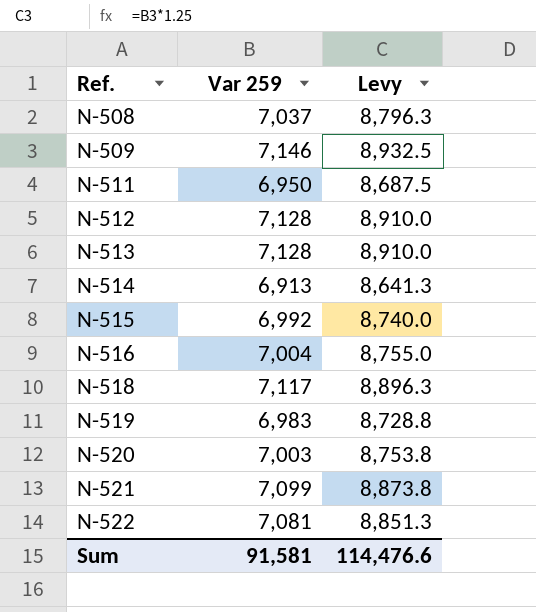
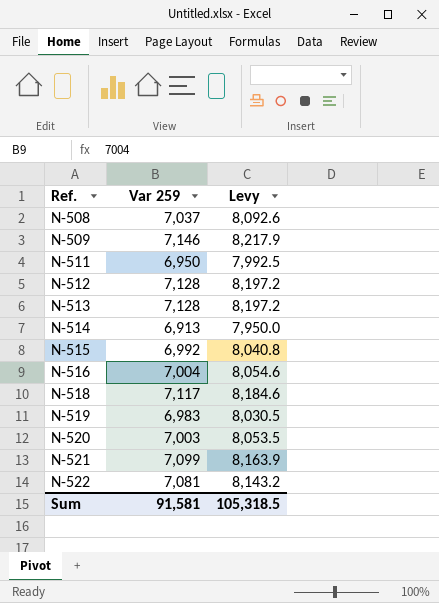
column Levy | formula: [Var 259] * 1.25 -> [Var 259] * 1.15
Sum | Levy: 114,476.6 -> 105,318.5

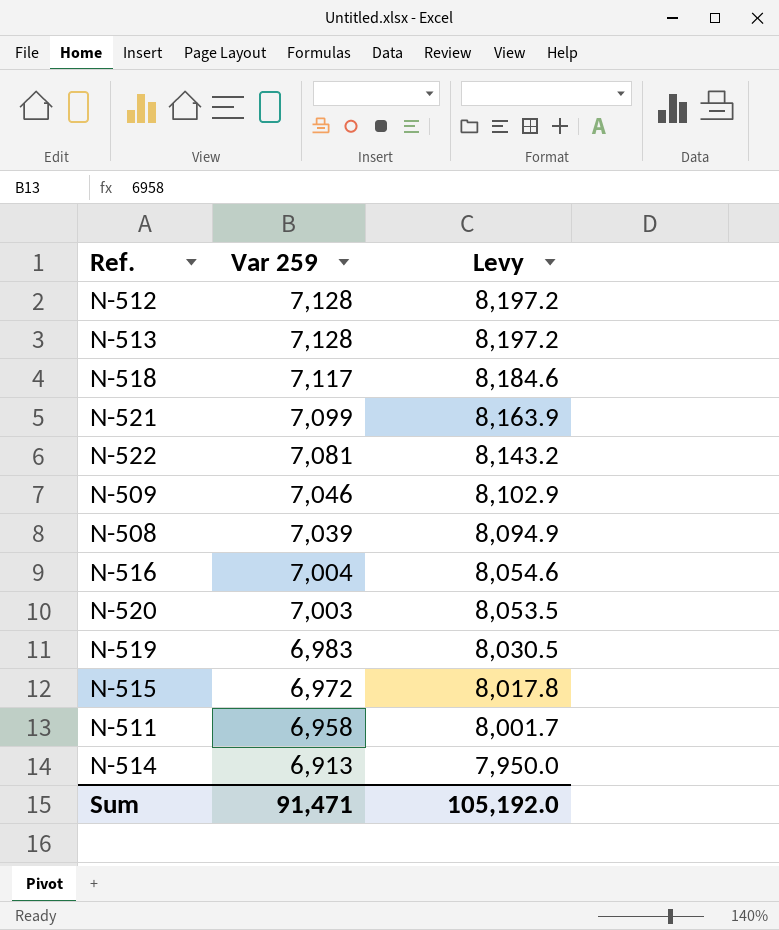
row order: Ref. ascending -> Var 259 descending
N-509 | Var 259: 7,146 -> 7,046
N-509 | Levy: 8,217.9 -> 8,102.9
N-508 | Var 259: 7,037 -> 7,039
N-508 | Levy: 8,092.6 -> 8,094.9
N-515 | Var 259: 6,992 -> 6,972
N-515 | Levy: 8,040.8 -> 8,017.8
N-511 | Var 259: 6,950 -> 6,958
N-511 | Levy: 7,992.5 -> 8,001.7
Sum | Var 259: 91,581 -> 91,471
Sum | Levy: 105,318.5 -> 105,192.0

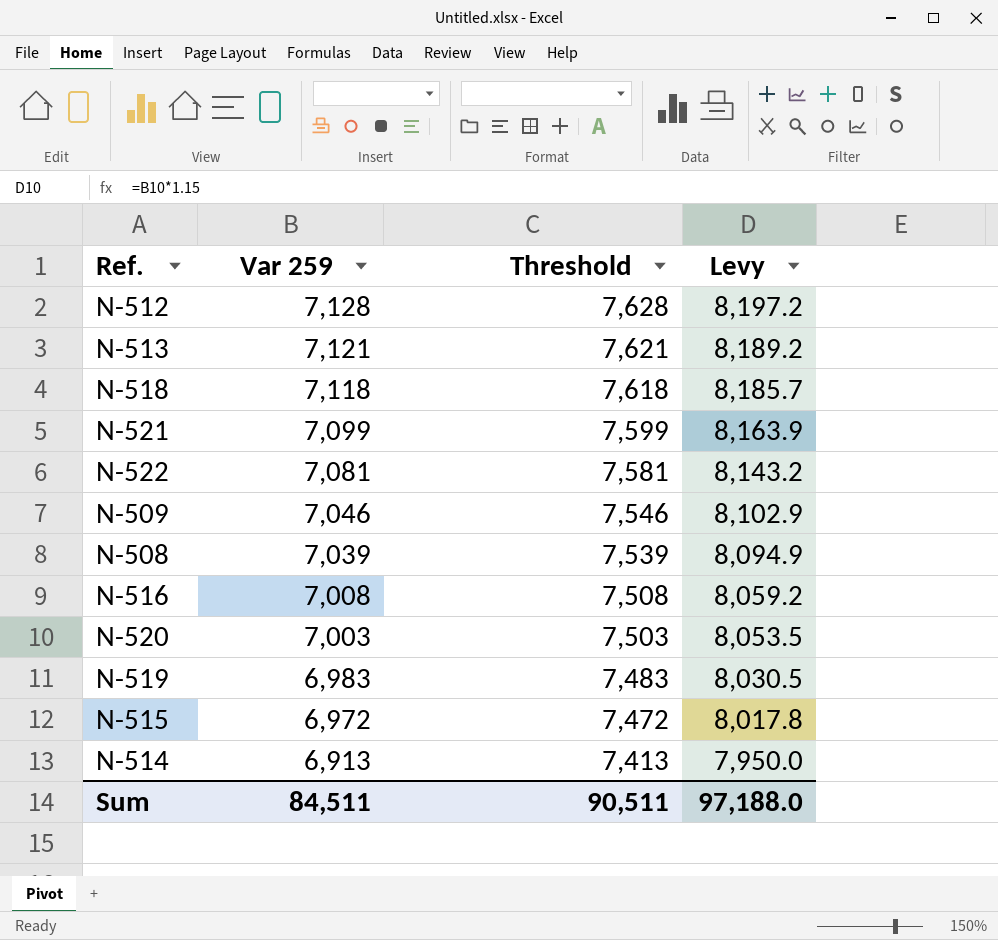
column Threshold | formula: none -> [Var 259] + 500
row N-511: 6,958 | 8,001.7 -> none
N-513 | Var 259: 7,128 -> 7,121
N-513 | Levy: 8,197.2 -> 8,189.2
N-518 | Var 259: 7,117 -> 7,118
N-518 | Levy: 8,184.6 -> 8,185.7
N-516 | Var 259: 7,004 -> 7,008
N-516 | Levy: 8,054.6 -> 8,059.2
Sum | Var 259: 91,471 -> 84,511
Sum | Levy: 105,192.0 -> 97,188.0

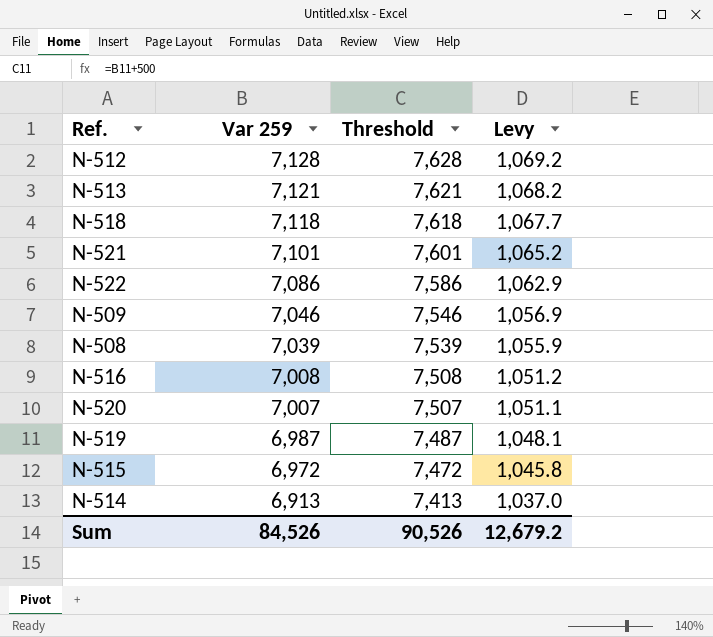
column Levy | formula: [Var 259] * 1.15 -> [Var 259] * 0.15
N-521 | Var 259: 7,099 -> 7,101
N-521 | Threshold: 7,599 -> 7,601
N-522 | Var 259: 7,081 -> 7,086
N-522 | Threshold: 7,581 -> 7,586
N-520 | Var 259: 7,003 -> 7,007
N-520 | Threshold: 7,503 -> 7,507
N-519 | Var 259: 6,983 -> 6,987
N-519 | Threshold: 7,483 -> 7,487
Sum | Var 259: 84,511 -> 84,526
Sum | Threshold: 90,511 -> 90,526
Sum | Levy: 97,188.0 -> 12,679.2

